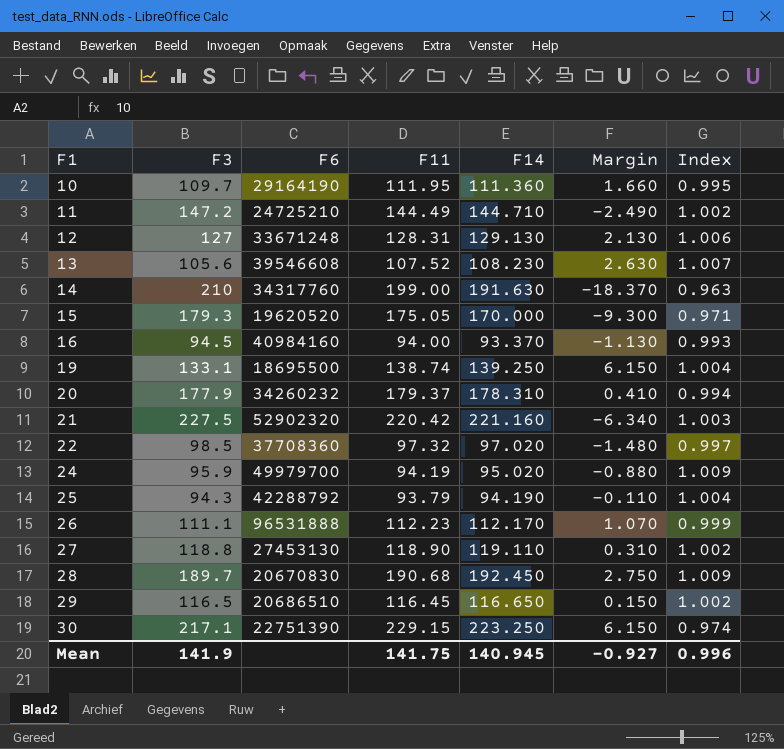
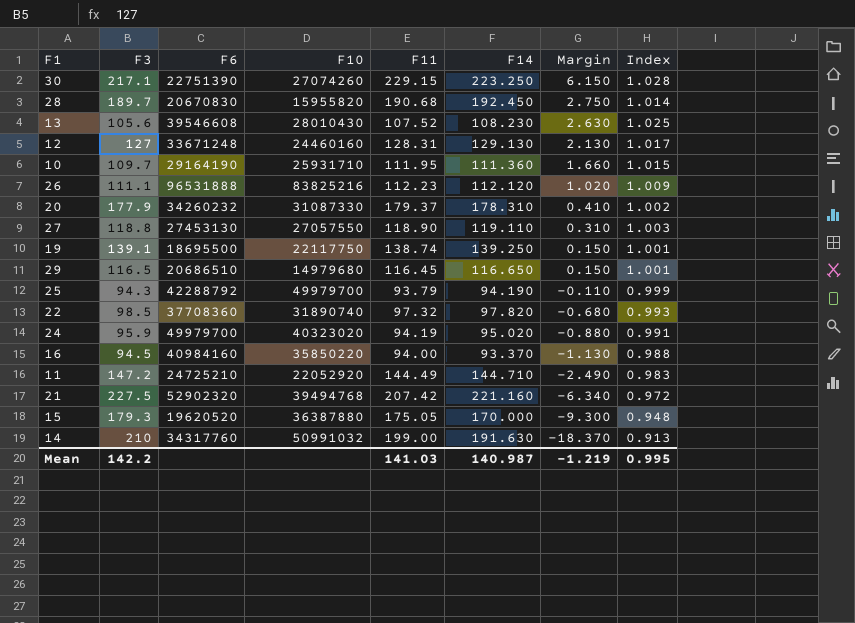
row order: F1 ascending -> Margin descending
column F10 | position: none -> 4
column Index | formula: [F14] / [F11] -> [F14] / [F3]
26 | F14: 112.170 -> 112.120
26 | Margin: 1.070 -> 1.020
19 | F3: 133.1 -> 139.1
19 | Margin: 6.150 -> 0.150
22 | F14: 97.020 -> 97.820
22 | Margin: -1.480 -> -0.680
21 | F11: 220.42 -> 207.42
Mean | F3: 141.9 -> 142.2
Mean | F11: 141.75 -> 141.03
Mean | F14: 140.945 -> 140.987
Mean | Margin: -0.927 -> -1.219
Mean | Index: 0.996 -> 0.995

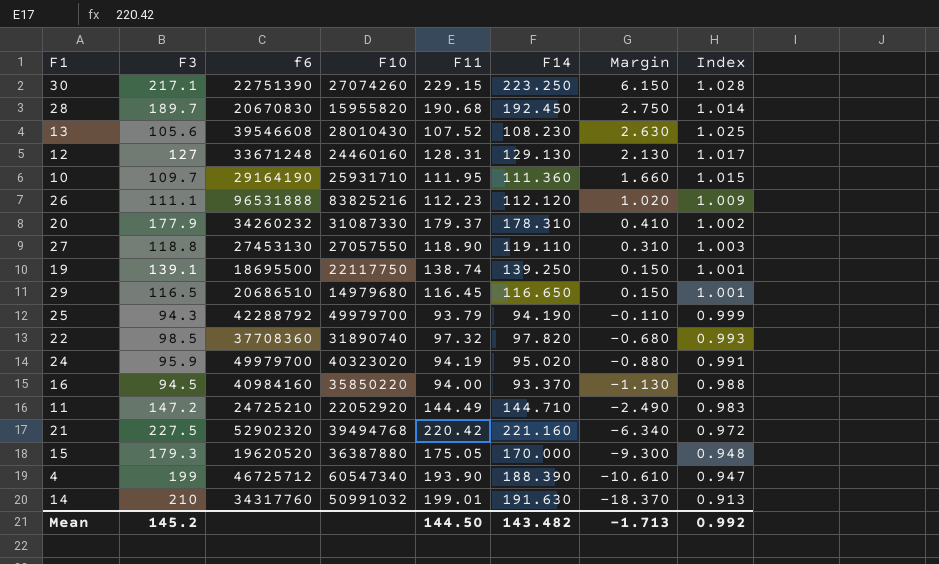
column name: F6 -> f6
21 | F11: 207.42 -> 220.42
row 4: none -> 199 | 46725712 | 60547340 | 193.90 | 188.390 | -10.610 | 0.947
14 | F11: 199.00 -> 199.01
Mean | F3: 142.2 -> 145.2
Mean | F11: 141.03 -> 144.50
Mean | F14: 140.987 -> 143.482
Mean | Margin: -1.219 -> -1.713
Mean | Index: 0.995 -> 0.992

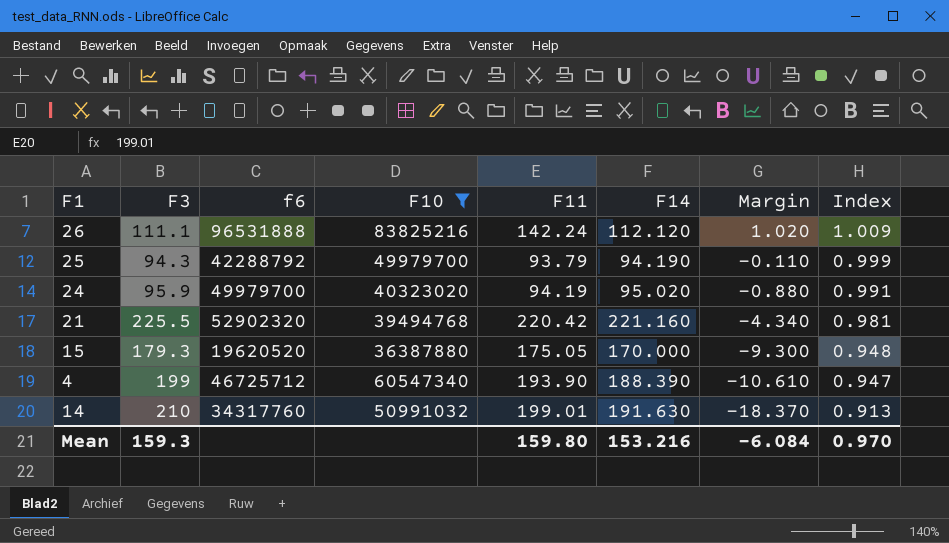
filter: none -> F10 >= 36387880
26 | F11: 112.23 -> 142.24
21 | F3: 227.5 -> 225.5
21 | Margin: -6.340 -> -4.340
21 | Index: 0.972 -> 0.981
Mean | F3: 145.2 -> 159.3
Mean | F11: 144.50 -> 159.80
Mean | F14: 143.482 -> 153.216
Mean | Margin: -1.713 -> -6.084
Mean | Index: 0.992 -> 0.970

